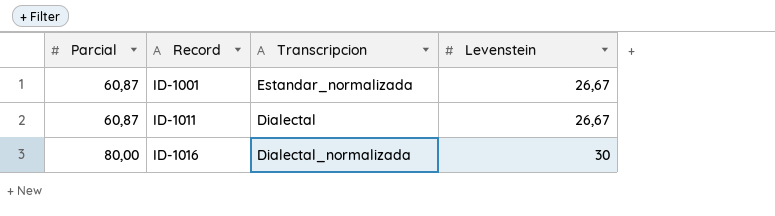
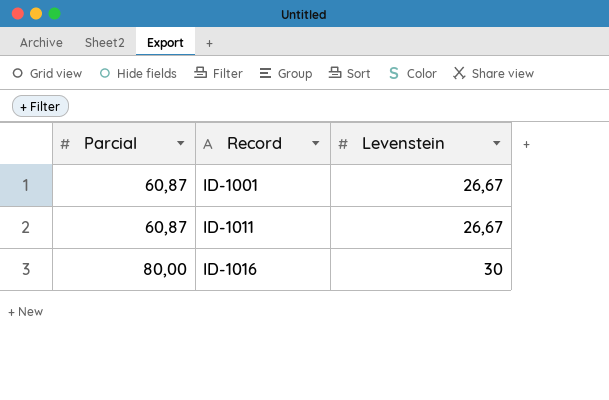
column Transcripcion | position: 3 -> none

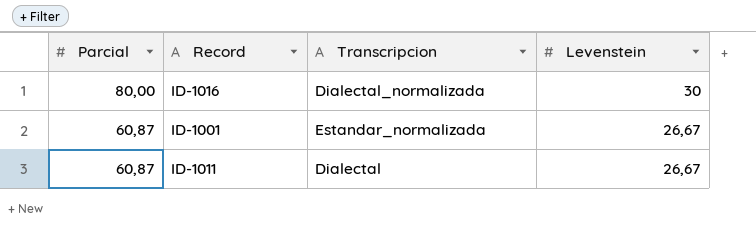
row order: Parcial ascending -> Parcial descending
column Transcripcion | position: none -> 3

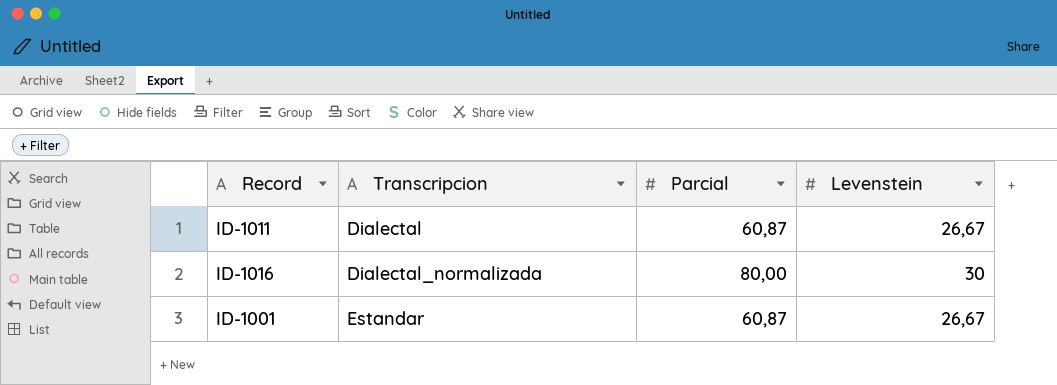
row order: Parcial descending -> Transcripcion ascending
column Parcial | position: 1 -> 3
ID-1001 | Transcripcion: Estandar_normalizada -> Estandar

